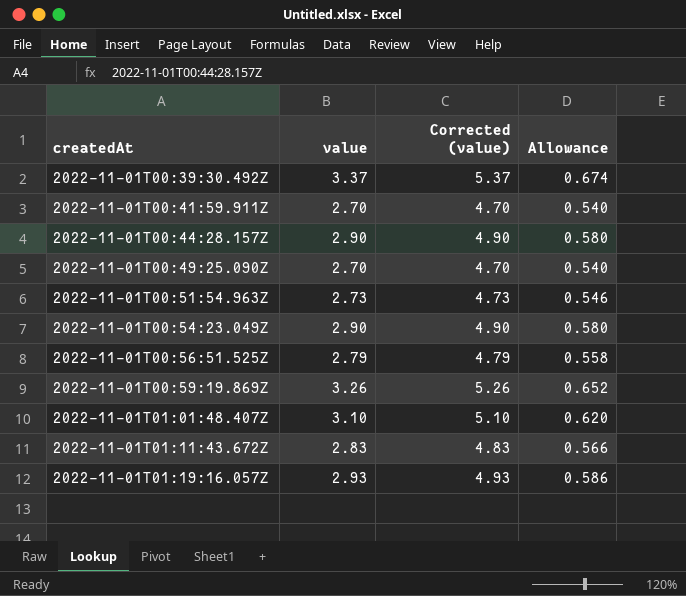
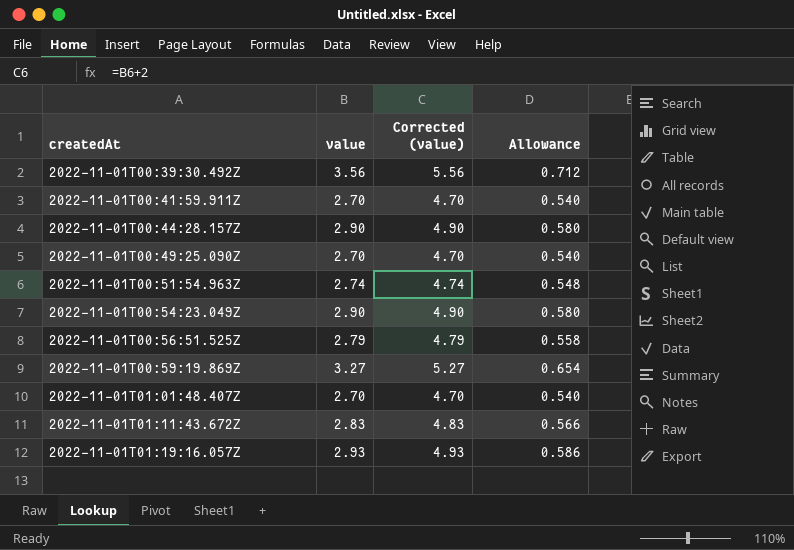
2022-11-01T00:39:30.492Z | value: 3.37 -> 3.56
2022-11-01T00:39:30.492Z | Corrected (value): 5.37 -> 5.56
2022-11-01T00:39:30.492Z | Allowance: 0.674 -> 0.712
2022-11-01T00:51:54.963Z | value: 2.73 -> 2.74
2022-11-01T00:51:54.963Z | Corrected (value): 4.73 -> 4.74
2022-11-01T00:51:54.963Z | Allowance: 0.546 -> 0.548
2022-11-01T00:59:19.869Z | value: 3.26 -> 3.27
2022-11-01T00:59:19.869Z | Corrected (value): 5.26 -> 5.27
2022-11-01T00:59:19.869Z | Allowance: 0.652 -> 0.654
2022-11-01T01:01:48.407Z | value: 3.10 -> 2.70
2022-11-01T01:01:48.407Z | Corrected (value): 5.10 -> 4.70
2022-11-01T01:01:48.407Z | Allowance: 0.620 -> 0.540

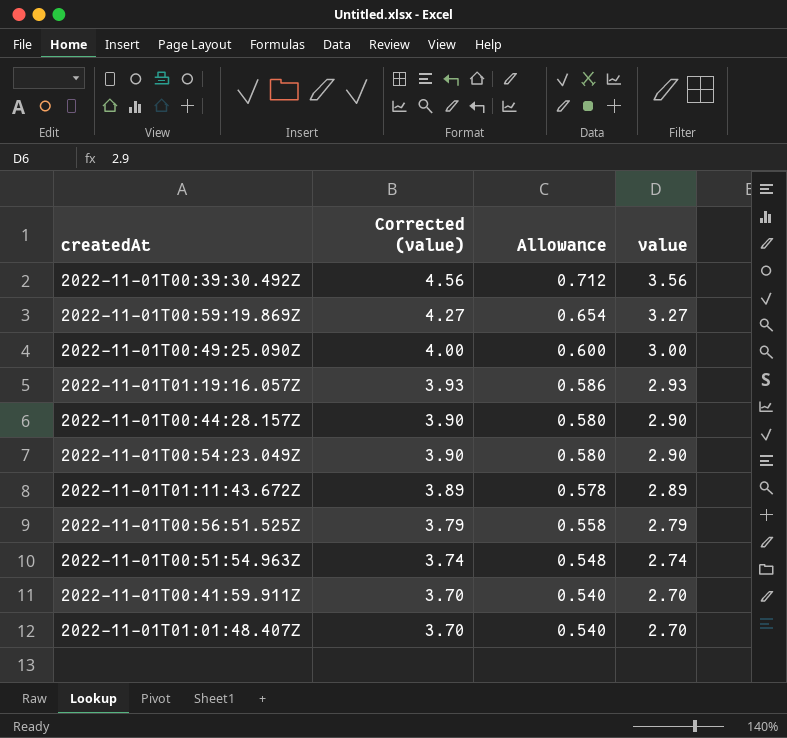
row order: createdAt ascending -> Corrected (value) descending
column Corrected (value) | formula: [value] + 2 -> [value] + 1
column value | position: 2 -> 4
2022-11-01T00:49:25.090Z | Allowance: 0.540 -> 0.600
2022-11-01T00:49:25.090Z | value: 2.70 -> 3.00
2022-11-01T01:11:43.672Z | Allowance: 0.566 -> 0.578
2022-11-01T01:11:43.672Z | value: 2.83 -> 2.89

